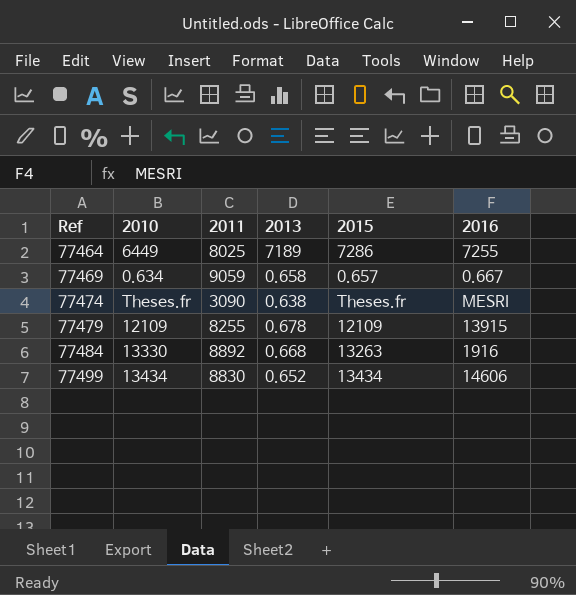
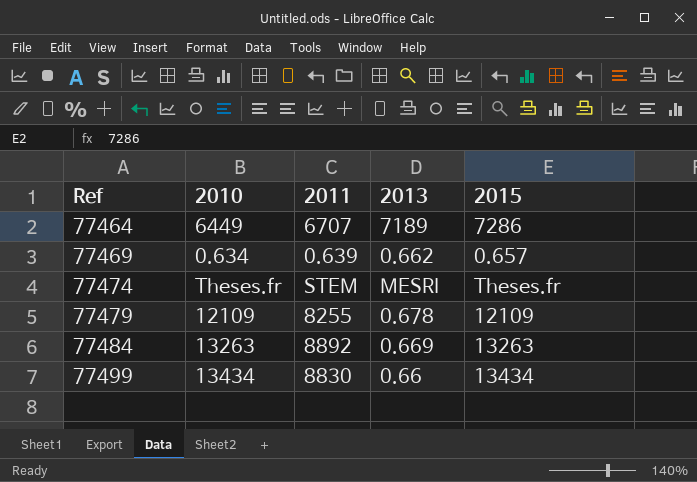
column 2016 | position: 6 -> none
77464 | 2011: 8025 -> 6707
77469 | 2011: 9059 -> 0.639
77469 | 2013: 0.658 -> 0.662
77474 | 2011: 3090 -> STEM
77474 | 2013: 0.638 -> MESRI
77484 | 2010: 13330 -> 13263
77484 | 2013: 0.668 -> 0.669
77499 | 2013: 0.652 -> 0.66

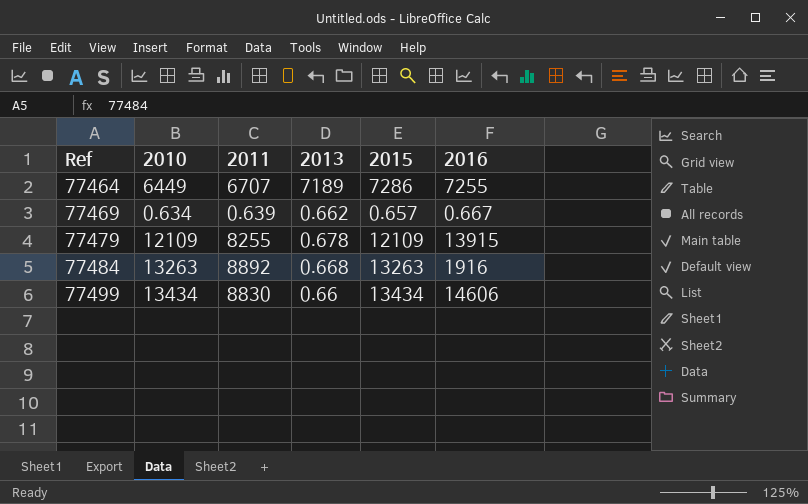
column 2016 | position: none -> 6
row 77474: Theses.fr | STEM | MESRI | Theses.fr -> none
77484 | 2013: 0.669 -> 0.668

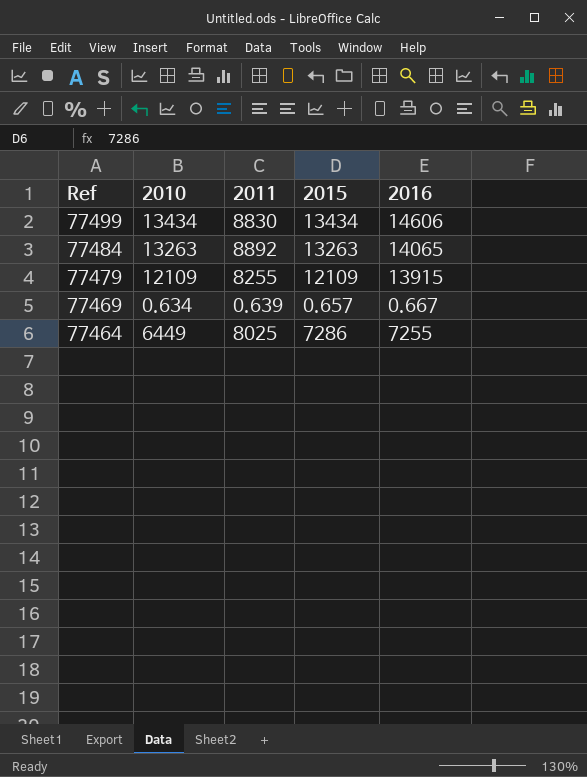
row order: Ref ascending -> Ref descending
column 2013 | position: 4 -> none
77484 | 2016: 1916 -> 14065
77464 | 2011: 6707 -> 8025

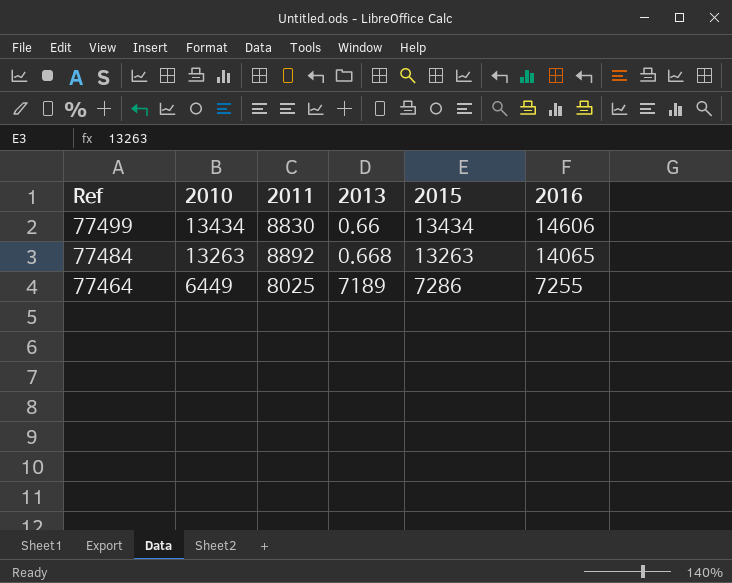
column 2013 | position: none -> 4
row 77479: 12109 | 8255 | 12109 | 13915 -> none
row 77469: 0.634 | 0.639 | 0.657 | 0.667 -> none

